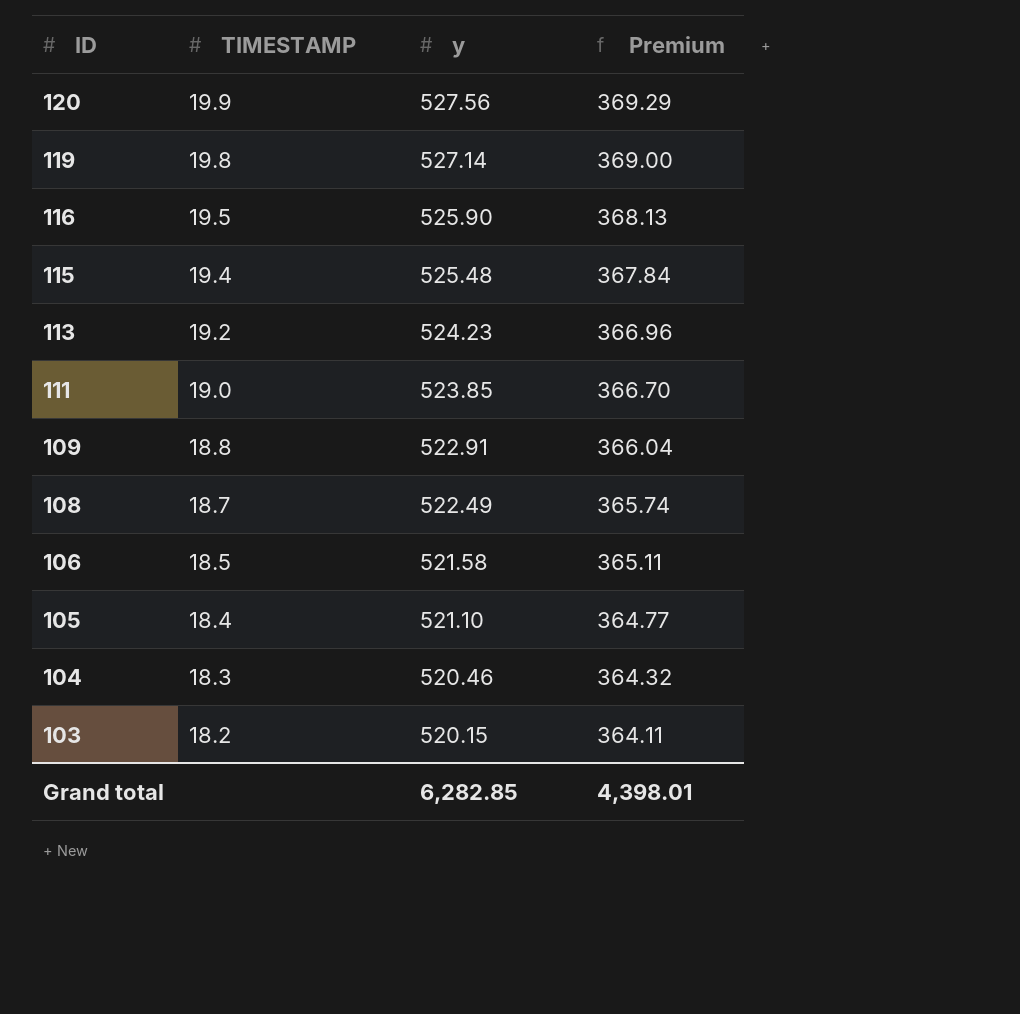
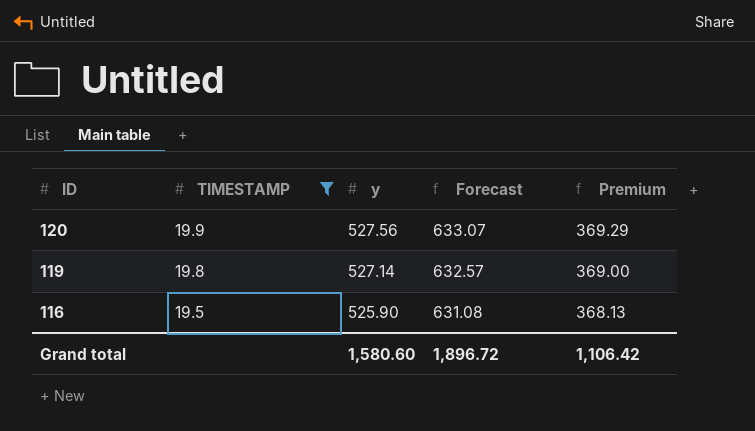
filter: none -> TIMESTAMP >= 19.5
column Forecast | formula: none -> [y] * 1.2
Grand total | y: 6,282.85 -> 1,580.60
Grand total | Premium: 4,398.01 -> 1,106.42

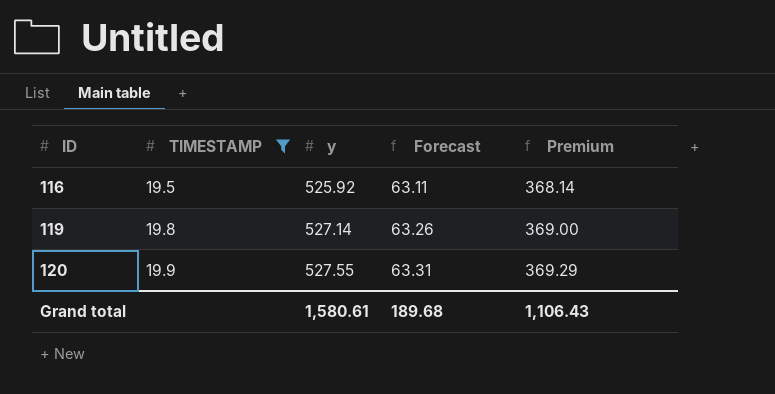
row order: ID descending -> ID ascending
column Forecast | formula: [y] * 1.2 -> [y] * 0.12
116 | y: 525.90 -> 525.92
116 | Premium: 368.13 -> 368.14
120 | y: 527.56 -> 527.55
Grand total | y: 1,580.60 -> 1,580.61
Grand total | Forecast: 1,896.72 -> 189.68
Grand total | Premium: 1,106.42 -> 1,106.43

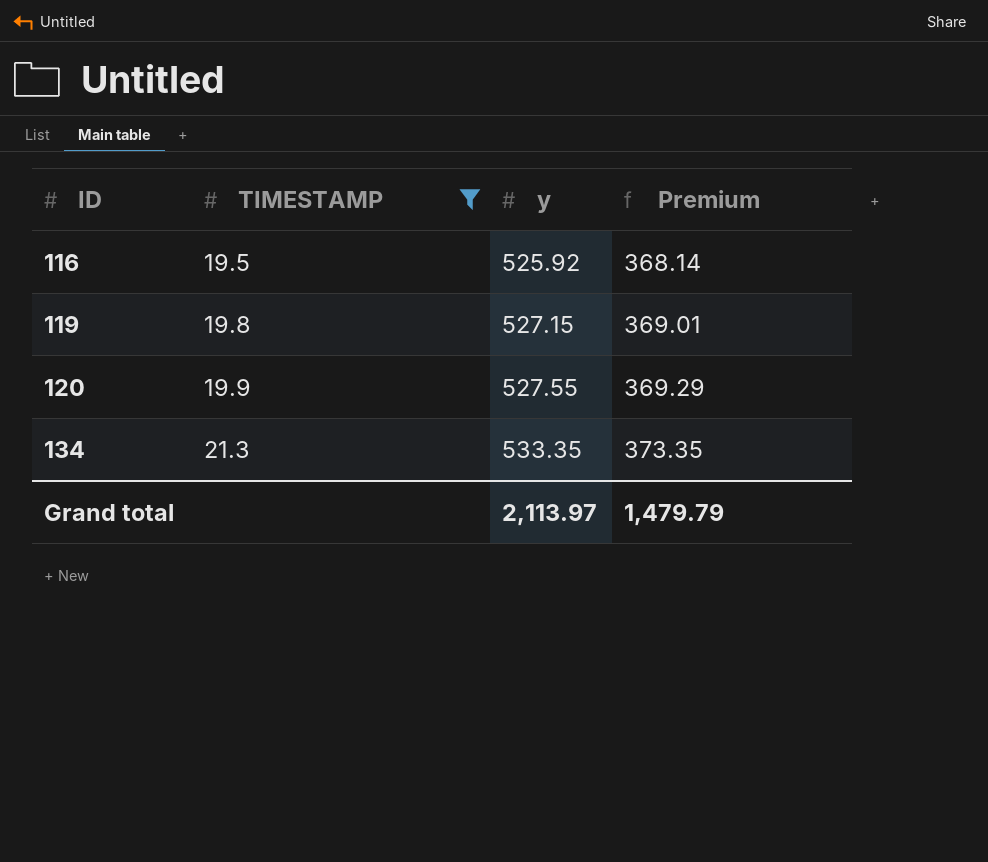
column Forecast | formula: [y] * 0.12 -> none
119 | y: 527.14 -> 527.15
119 | Premium: 369.00 -> 369.01
row 134: none -> 21.3 | 533.35 | 373.35
Grand total | y: 1,580.61 -> 2,113.97
Grand total | Premium: 1,106.43 -> 1,479.79

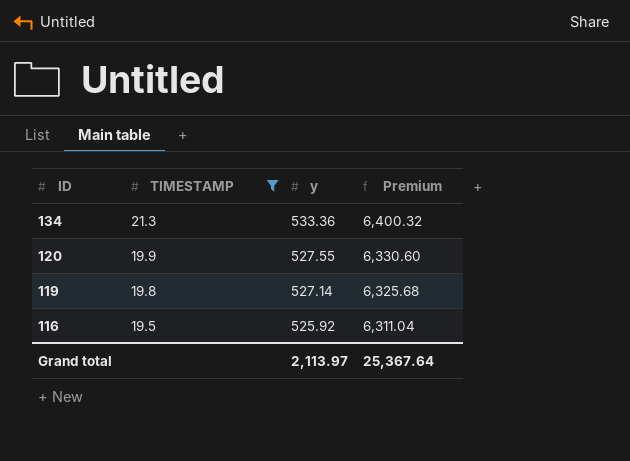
row order: ID ascending -> ID descending
column Premium | formula: [y] * 0.7 -> [y] * 12
134 | y: 533.35 -> 533.36
119 | y: 527.15 -> 527.14
Grand total | Premium: 1,479.79 -> 25,367.64

